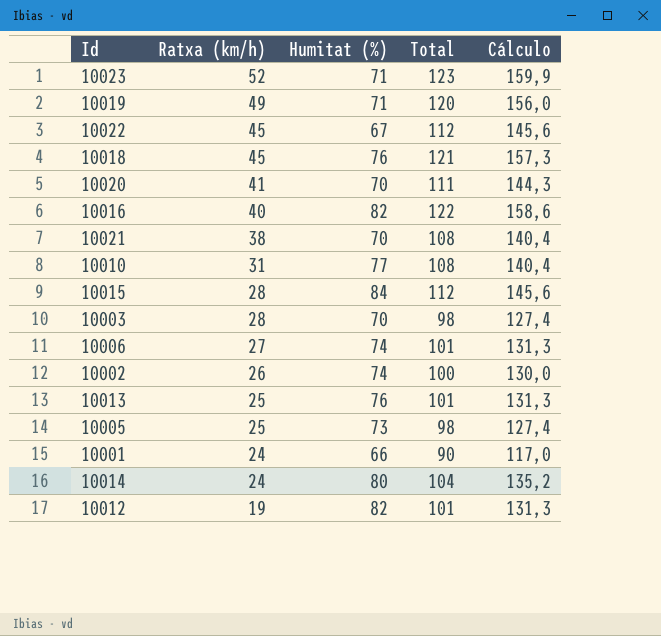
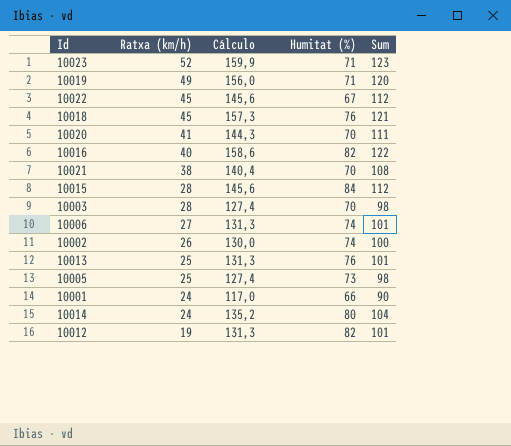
column Cálculo | position: 5 -> 3
column name: Total -> Sum
row 10010: 31 | 77 | 108 | 140,4 -> none

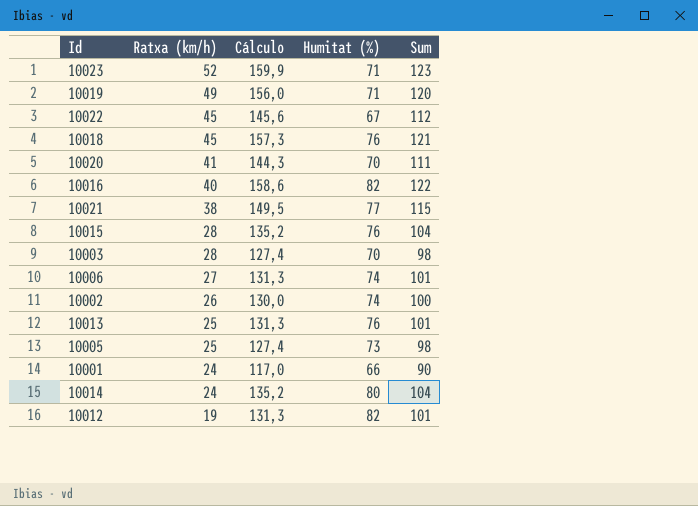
10021 | Cálculo: 140,4 -> 149,5
10021 | Humitat (%): 70 -> 77
10021 | Sum: 108 -> 115
10015 | Cálculo: 145,6 -> 135,2
10015 | Humitat (%): 84 -> 76
10015 | Sum: 112 -> 104

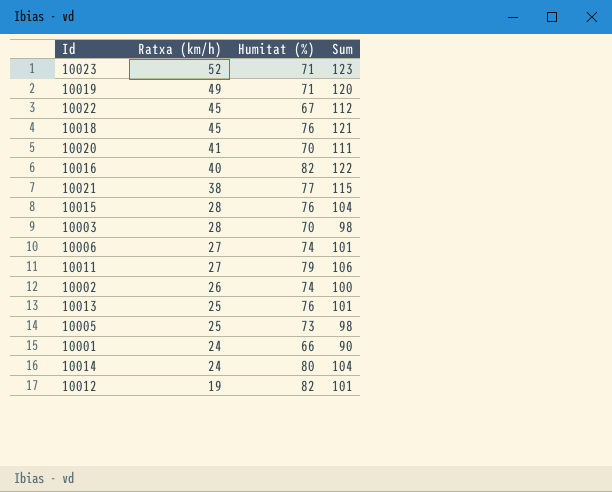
column Cálculo | formula: [Sum] * 1,3 -> none
row 10011: none -> 27 | 79 | 106

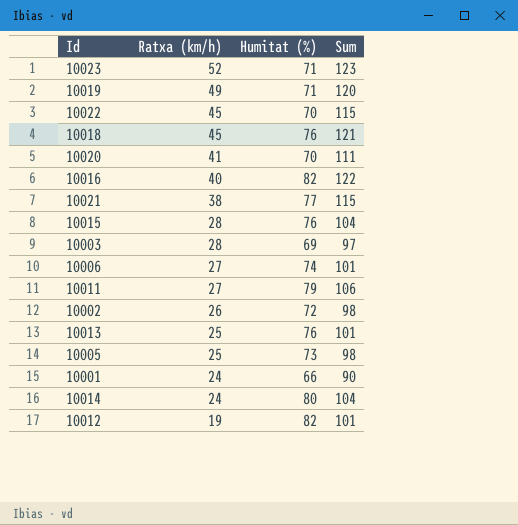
10022 | Humitat (%): 67 -> 70
10022 | Sum: 112 -> 115
10003 | Humitat (%): 70 -> 69
10003 | Sum: 98 -> 97
10002 | Humitat (%): 74 -> 72
10002 | Sum: 100 -> 98

